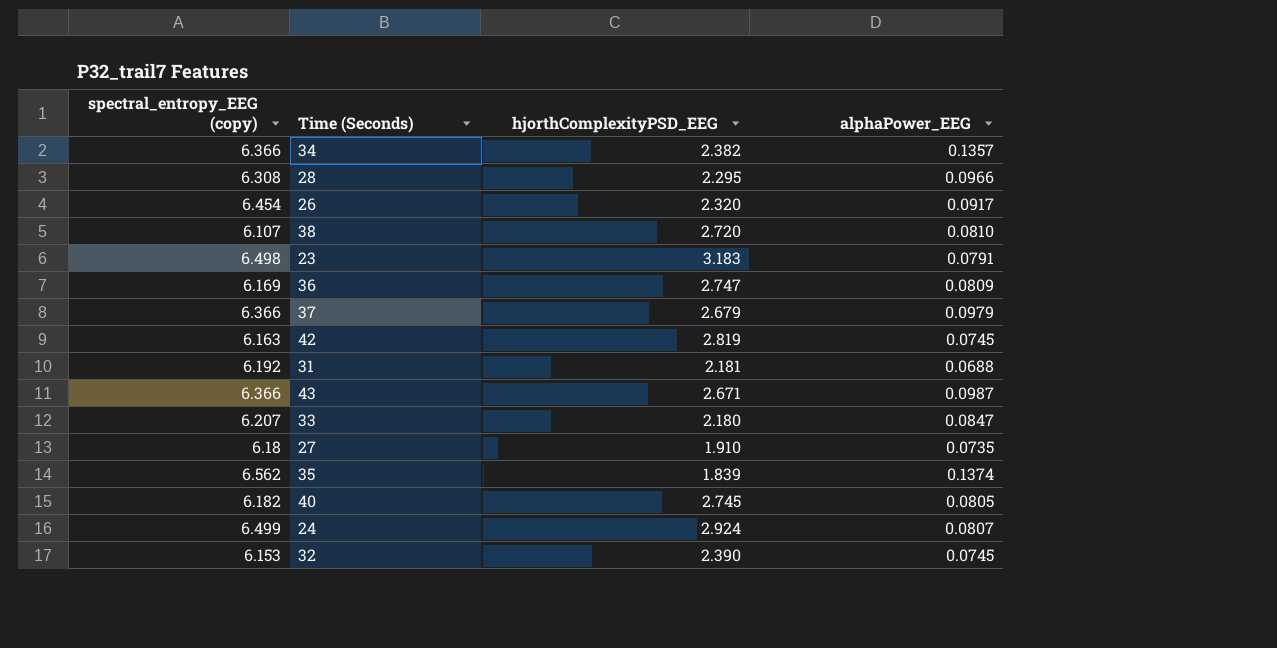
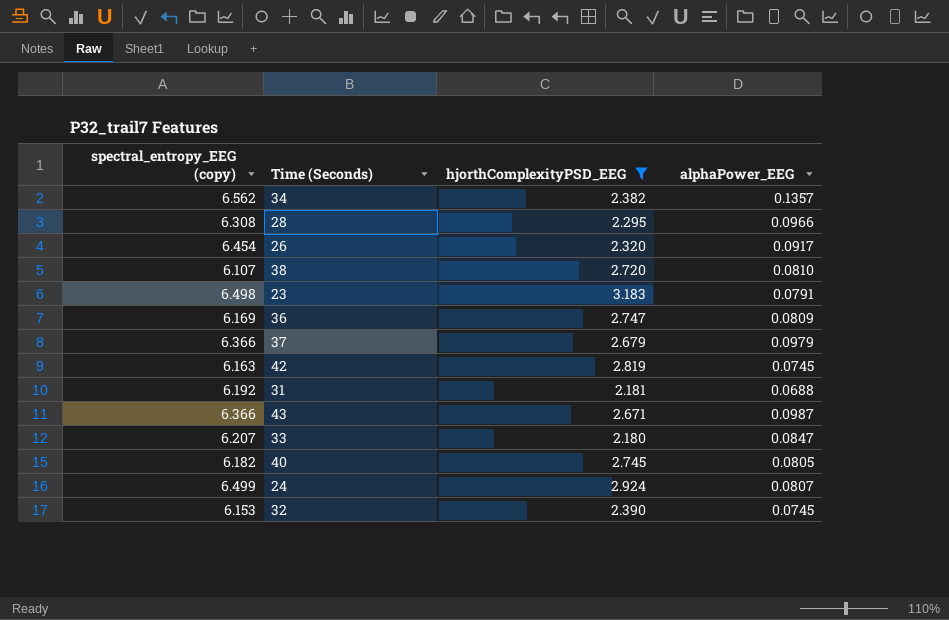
filter: none -> hjorthComplexityPSD_EEG >= 2.180
34 | spectral_entropy_EEG (copy): 6.366 -> 6.562

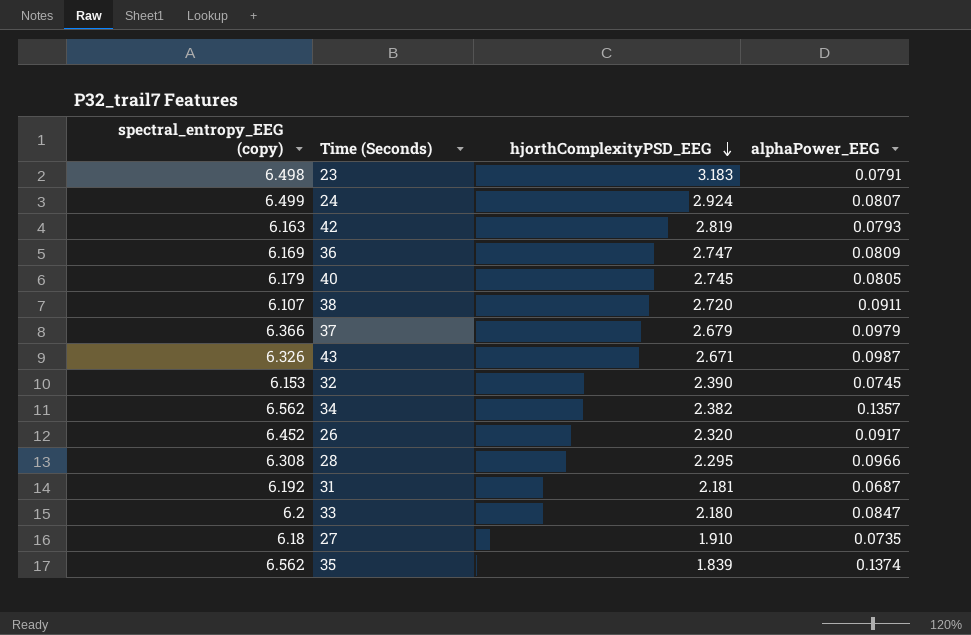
filter: hjorthComplexityPSD_EEG >= 2.180 -> none
row order: none -> hjorthComplexityPSD_EEG descending
42 | alphaPower_EEG: 0.0745 -> 0.0793
40 | spectral_entropy_EEG (copy): 6.182 -> 6.179
38 | alphaPower_EEG: 0.0810 -> 0.0911
43 | spectral_entropy_EEG (copy): 6.366 -> 6.326
26 | spectral_entropy_EEG (copy): 6.454 -> 6.452
31 | alphaPower_EEG: 0.0688 -> 0.0687
33 | spectral_entropy_EEG (copy): 6.207 -> 6.2

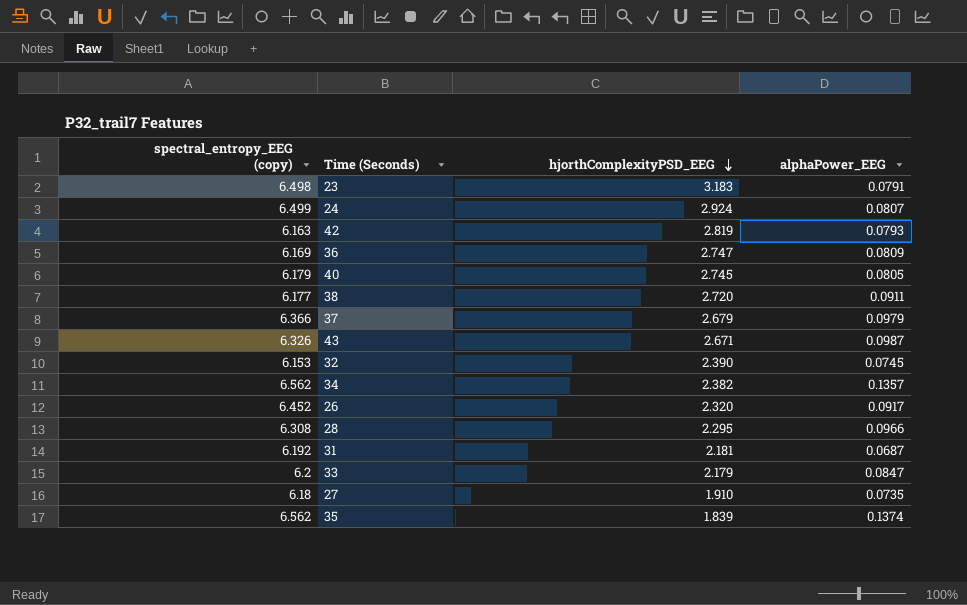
38 | spectral_entropy_EEG (copy): 6.107 -> 6.177
33 | hjorthComplexityPSD_EEG: 2.180 -> 2.179

